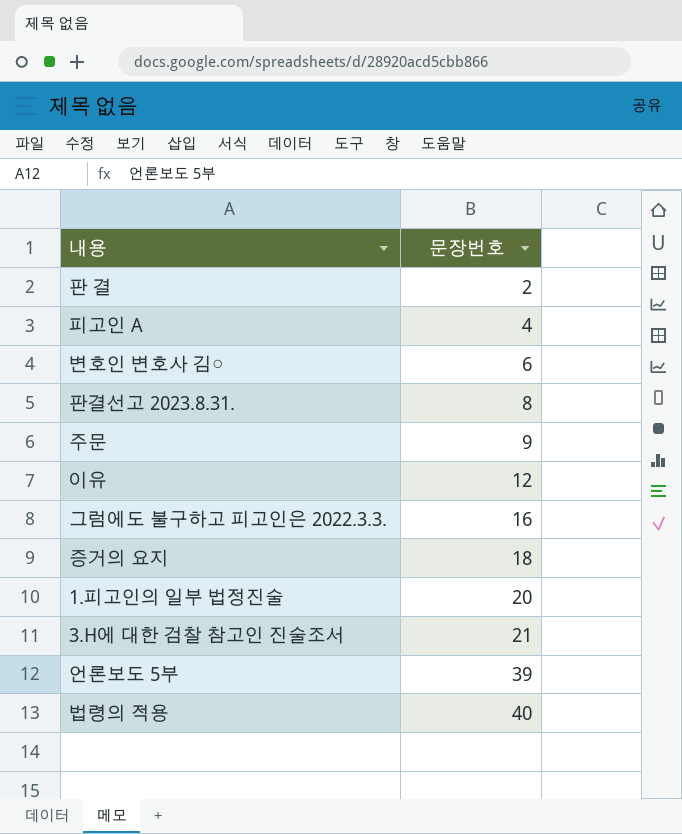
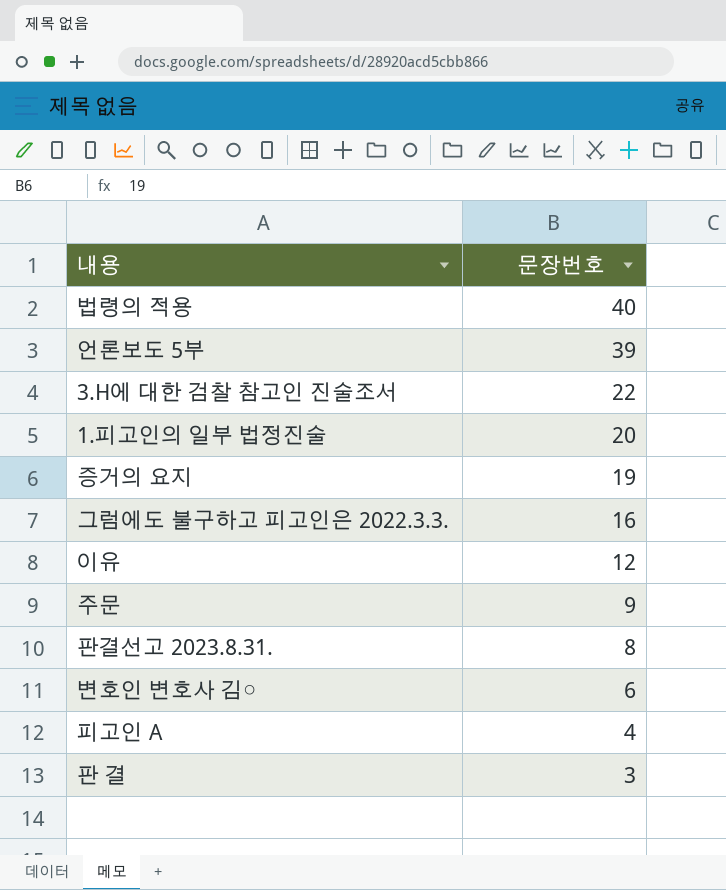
row order: 문장번호 ascending -> 문장번호 descending
3.H에 대한 검찰 참고인 진술조서 | 문장번호: 21 -> 22
증거의 요지 | 문장번호: 18 -> 19
판 결 | 문장번호: 2 -> 3

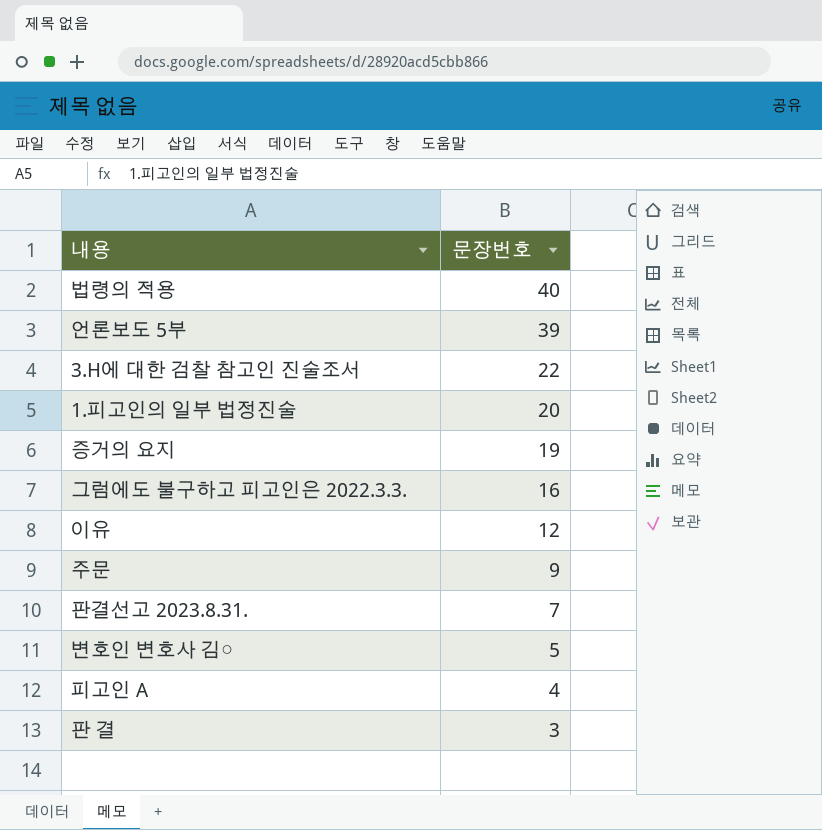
판결선고 2023.8.31. | 문장번호: 8 -> 7
변호인 변호사 김○ | 문장번호: 6 -> 5

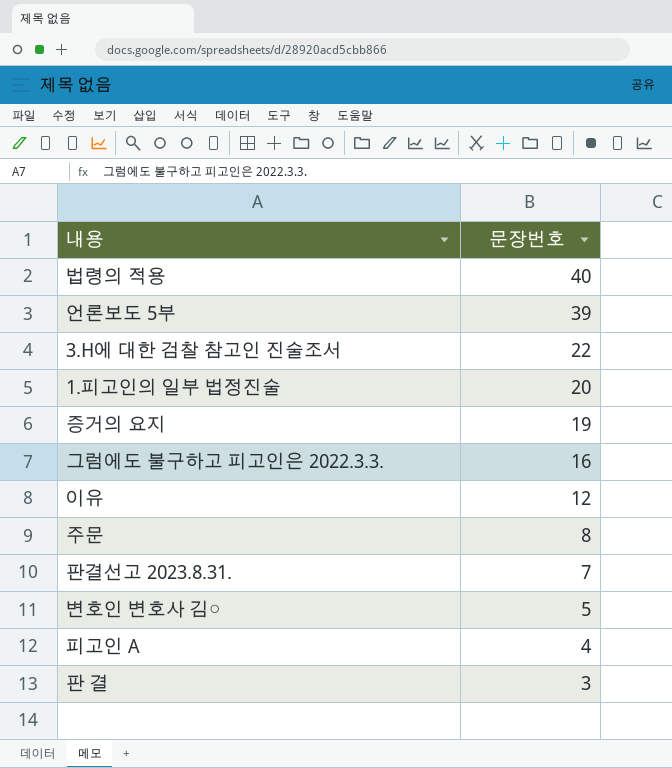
주문 | 문장번호: 9 -> 8

